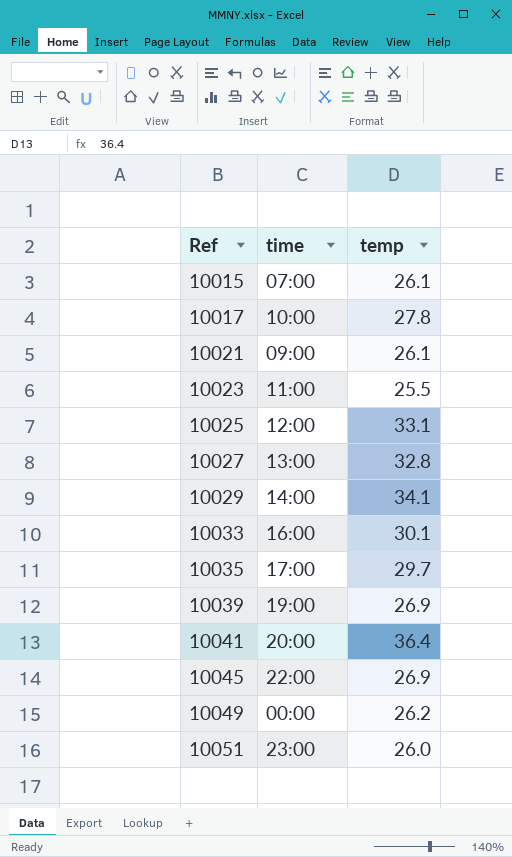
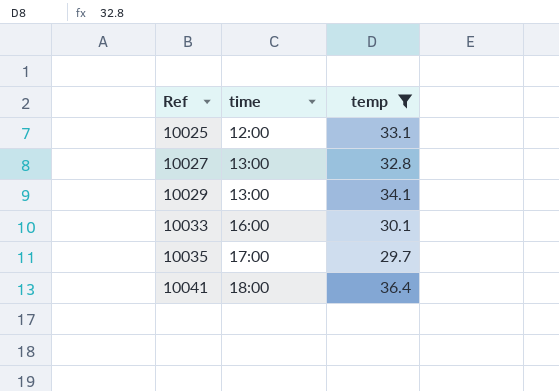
filter: none -> temp >= 29.7
10029 | time: 14:00 -> 13:00
10041 | time: 20:00 -> 18:00

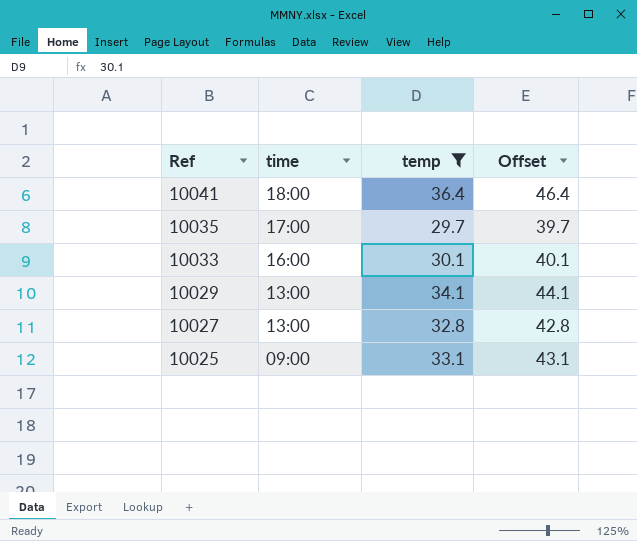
row order: Ref ascending -> Ref descending
column Offset | formula: none -> [temp] + 10
10025 | time: 12:00 -> 09:00

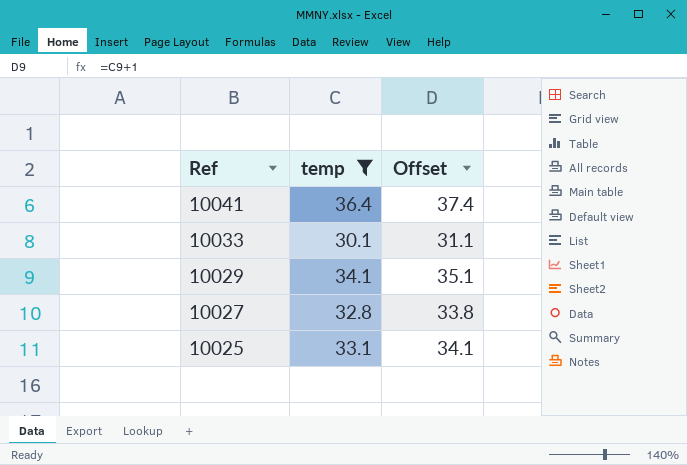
column time | position: 2 -> none
column Offset | formula: [temp] + 10 -> [temp] + 1
row 10035: 17:00 | 29.7 | 39.7 -> none

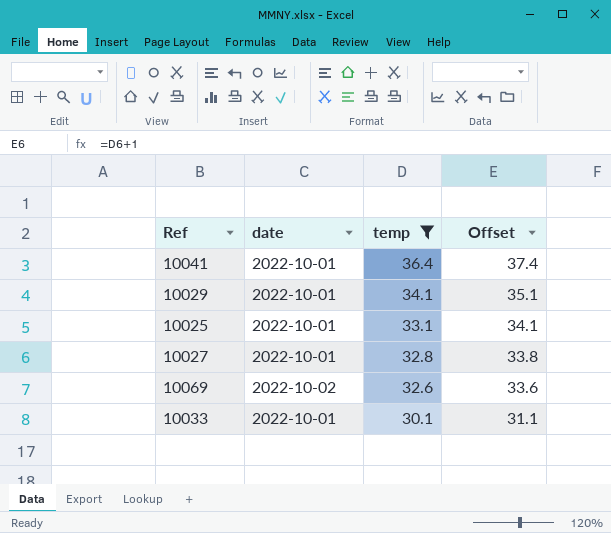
row order: Ref descending -> temp descending
column date | position: none -> 2
row 10069: none -> 2022-10-02 | 32.6 | 33.6

